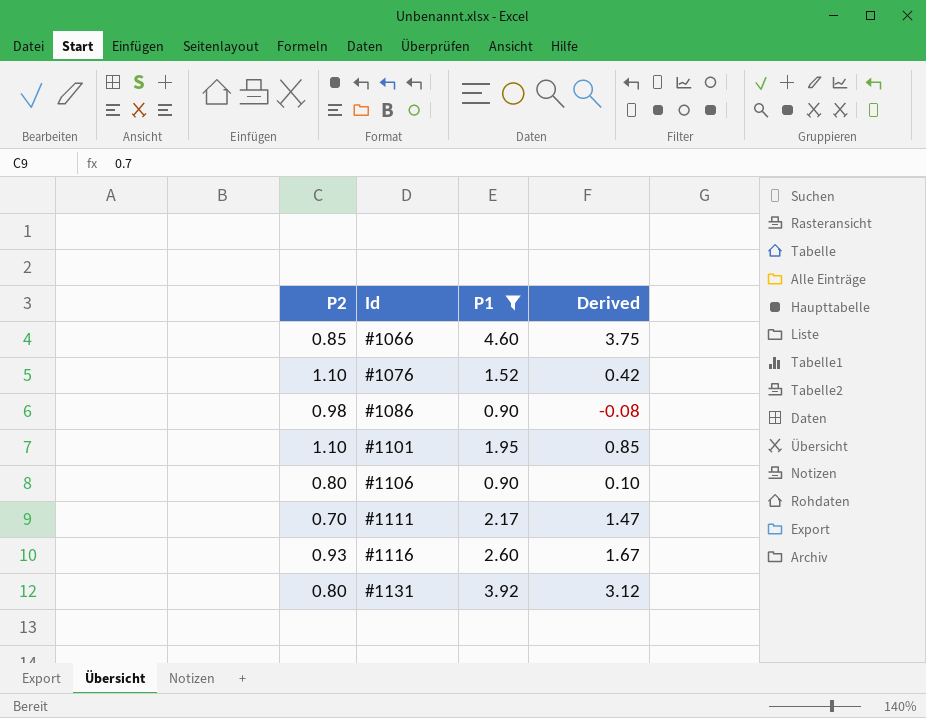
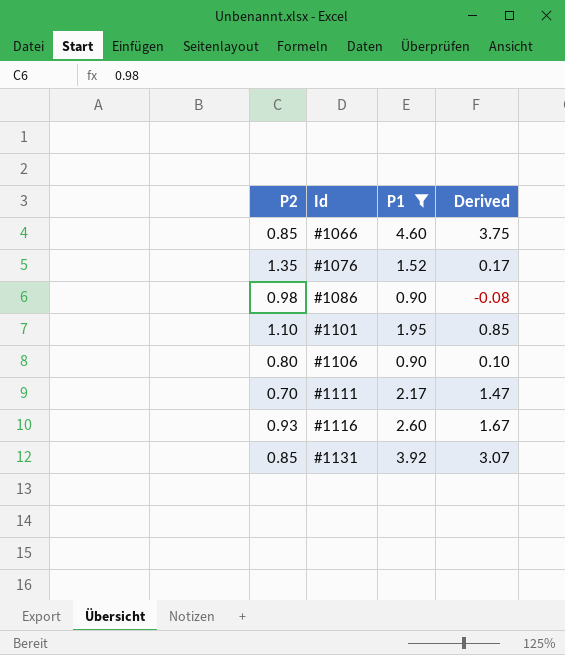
#1076 | P2: 1.10 -> 1.35
#1076 | Derived: 0.42 -> 0.17
#1131 | P2: 0.80 -> 0.85
#1131 | Derived: 3.12 -> 3.07

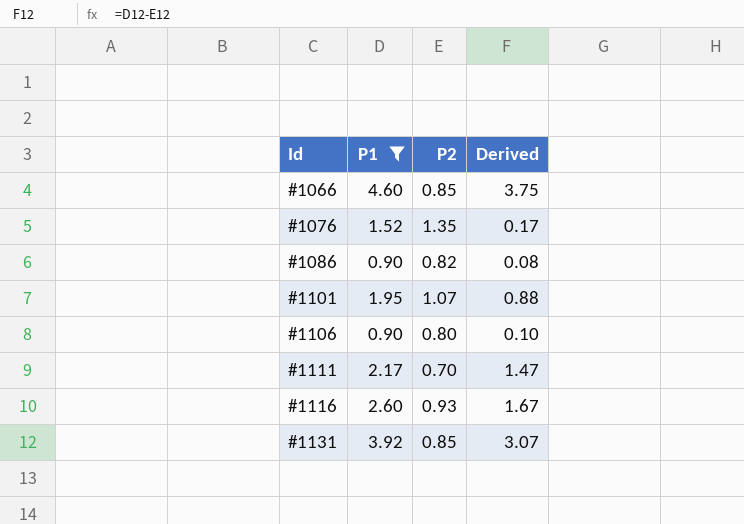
column P2 | position: 1 -> 3
#1086 | P2: 0.98 -> 0.82
#1086 | Derived: -0.08 -> 0.08
#1101 | P2: 1.10 -> 1.07
#1101 | Derived: 0.85 -> 0.88

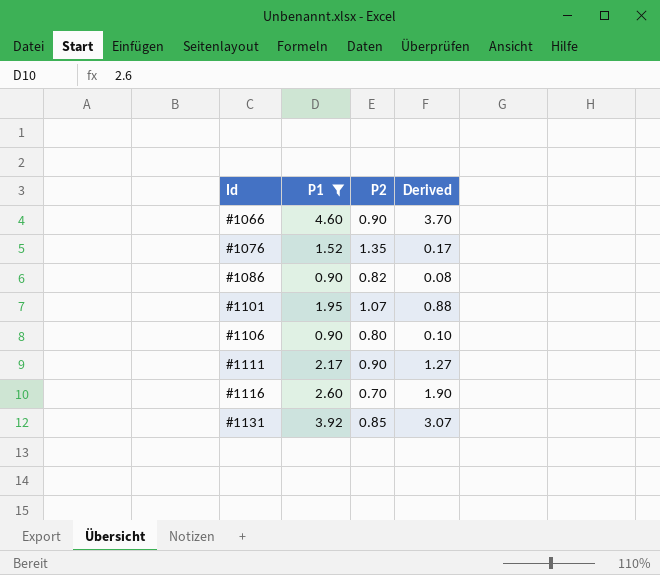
#1066 | P2: 0.85 -> 0.90
#1066 | Derived: 3.75 -> 3.70
#1111 | P2: 0.70 -> 0.90
#1111 | Derived: 1.47 -> 1.27
#1116 | P2: 0.93 -> 0.70
#1116 | Derived: 1.67 -> 1.90

